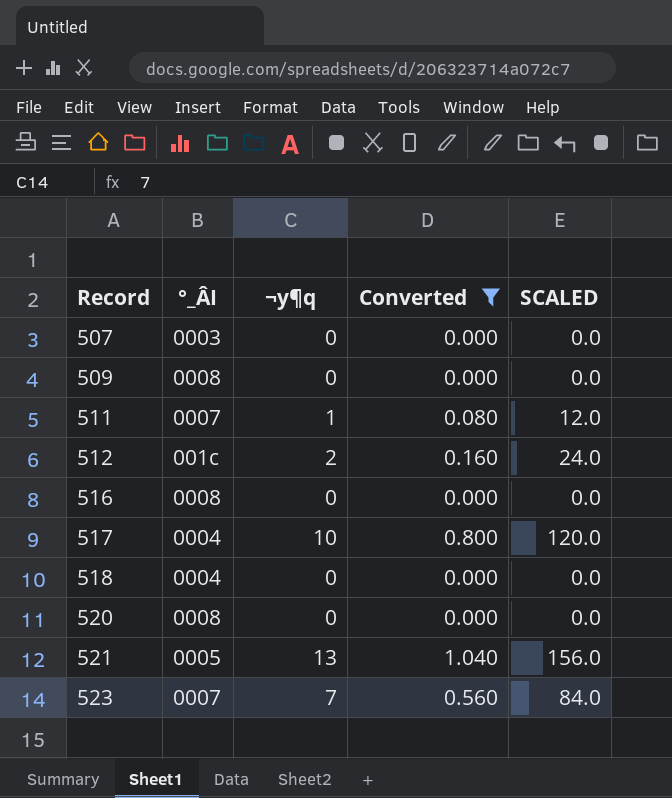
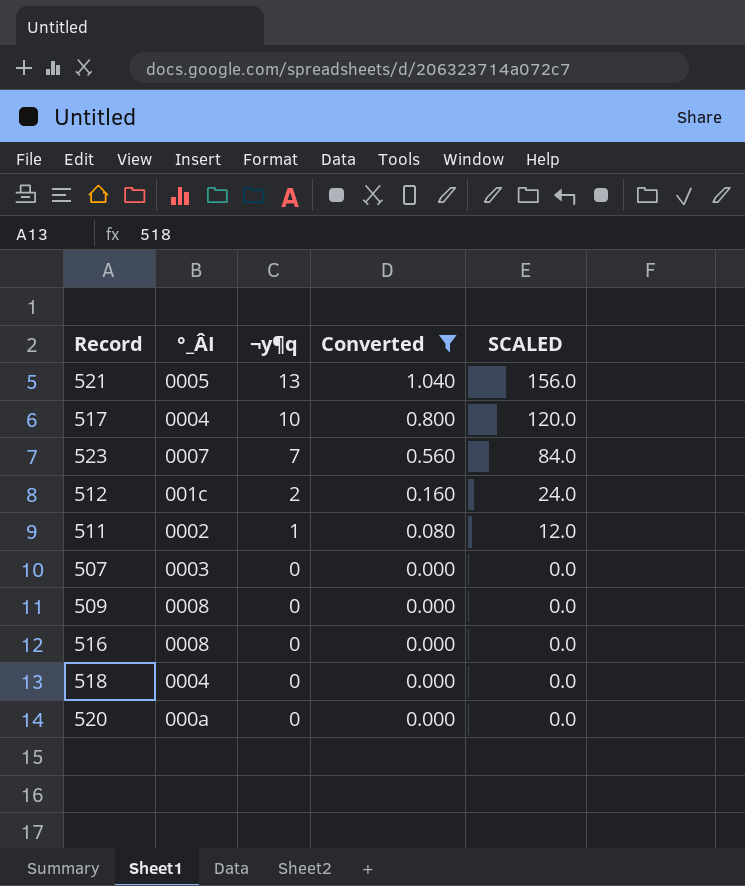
row order: Record ascending -> ¬y¶q descending
511 | °_ÂI: 0007 -> 0002
520 | °_ÂI: 0008 -> 000a

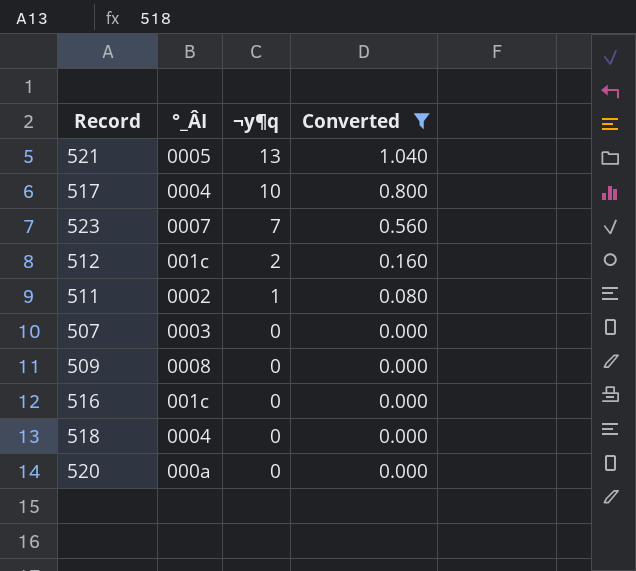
column SCALED | formula: [¬y¶q] * 12 -> none
516 | °_ÂI: 0008 -> 001c

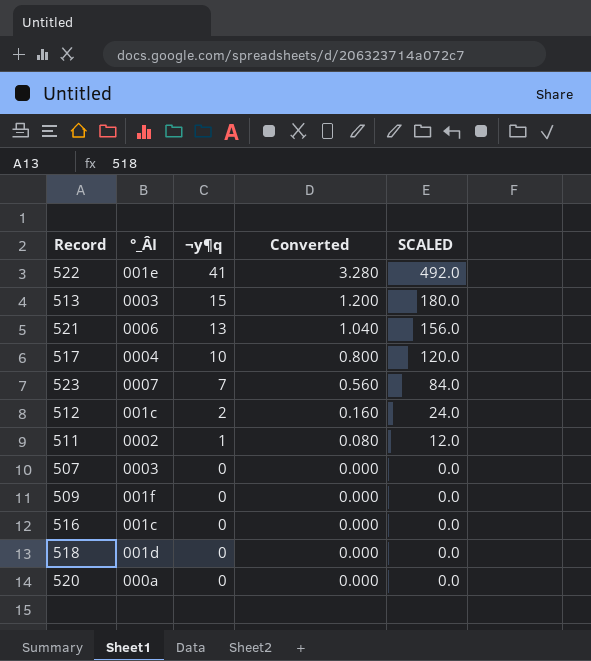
filter: Converted <= 1.040 -> none
column SCALED | formula: none -> [¬y¶q] * 12
521 | °_ÂI: 0005 -> 0006
509 | °_ÂI: 0008 -> 001f
518 | °_ÂI: 0004 -> 001d

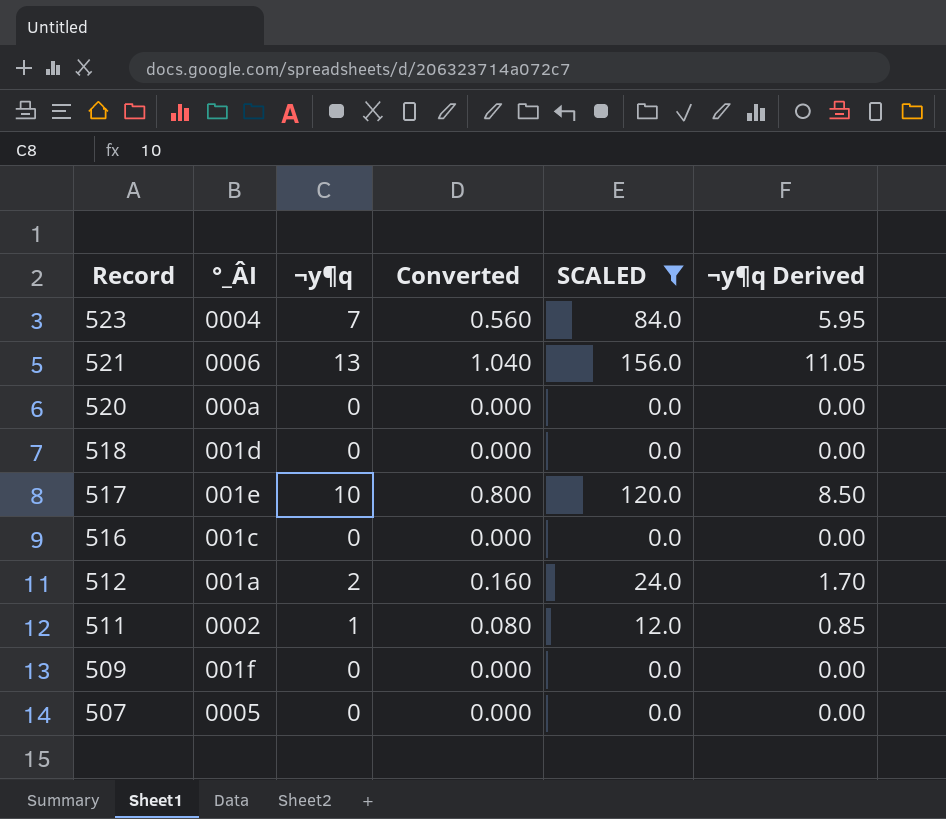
filter: none -> SCALED <= 156.0
row order: ¬y¶q descending -> Record descending
column ¬y¶q Derived | formula: none -> [¬y¶q] * 0.85
523 | °_ÂI: 0007 -> 0004
517 | °_ÂI: 0004 -> 001e
512 | °_ÂI: 001c -> 001a
507 | °_ÂI: 0003 -> 0005

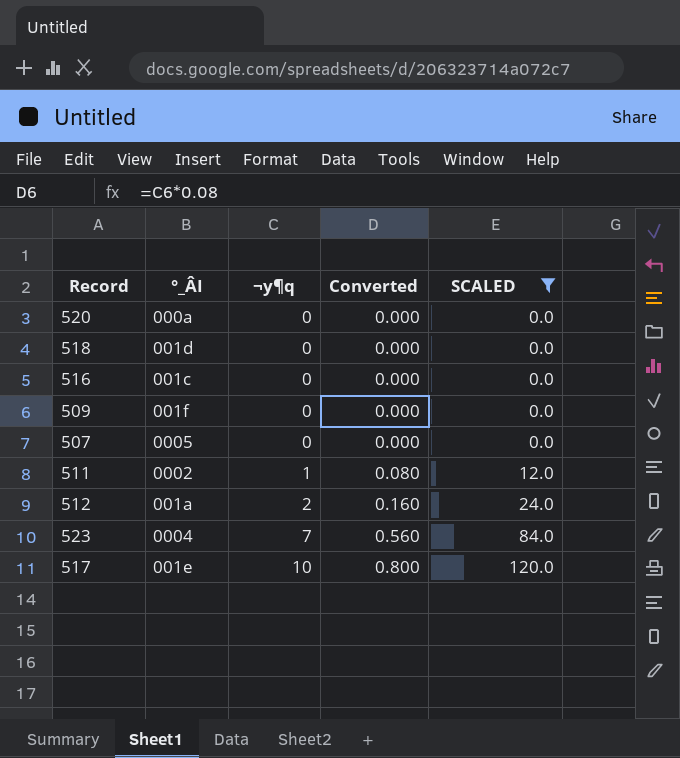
row order: Record descending -> ¬y¶q ascending
column ¬y¶q Derived | formula: [¬y¶q] * 0.85 -> none
row 521: 0006 | 13 | 1.040 | 156.0 | 11.05 -> none

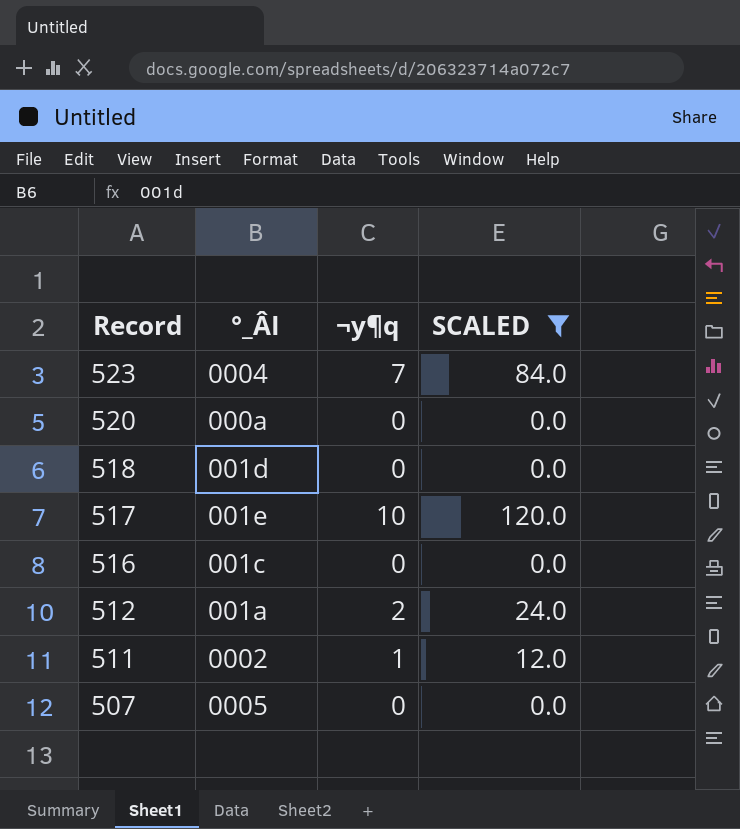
row order: ¬y¶q ascending -> Record descending
column Converted | formula: [¬y¶q] * 0.08 -> none
row 509: 001f | 0 | 0.000 | 0.0 -> none

